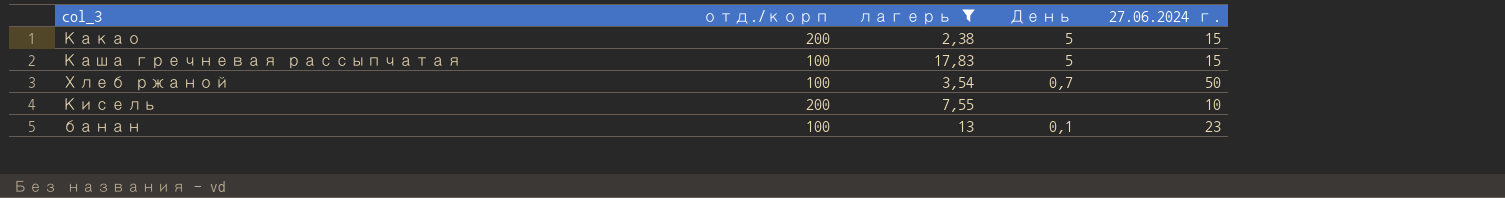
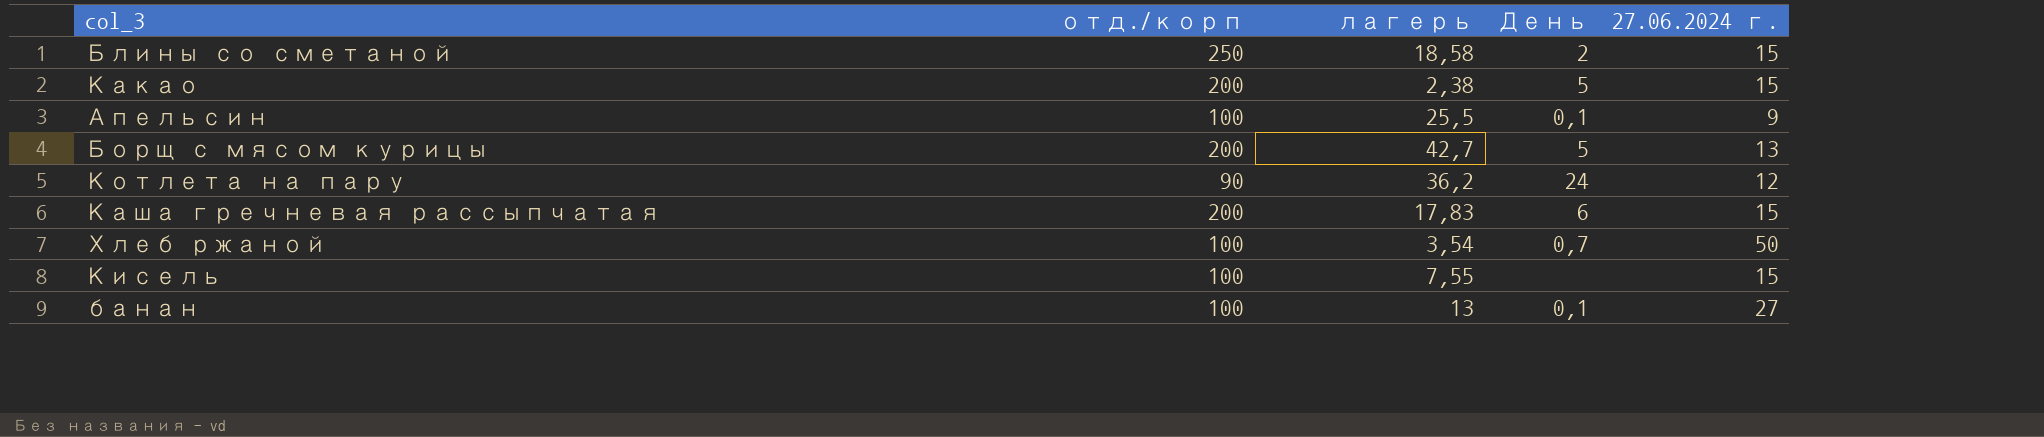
filter: лагерь <= 17,83 -> none
Каша гречневая рассыпчатая | отд./корп: 100 -> 200
Каша гречневая рассыпчатая | День: 5 -> 6
Кисель | отд./корп: 200 -> 100
Кисель | 27.06.2024 г.: 10 -> 15
банан | 27.06.2024 г.: 23 -> 27

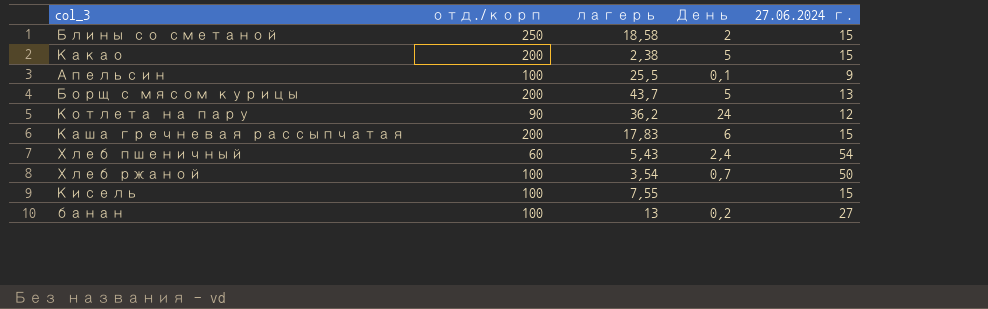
Борщ с мясом курицы | лагерь: 42,7 -> 43,7
row Хлеб пшеничный: none -> 60 | 5,43 | 2,4 | 54
банан | День: 0,1 -> 0,2

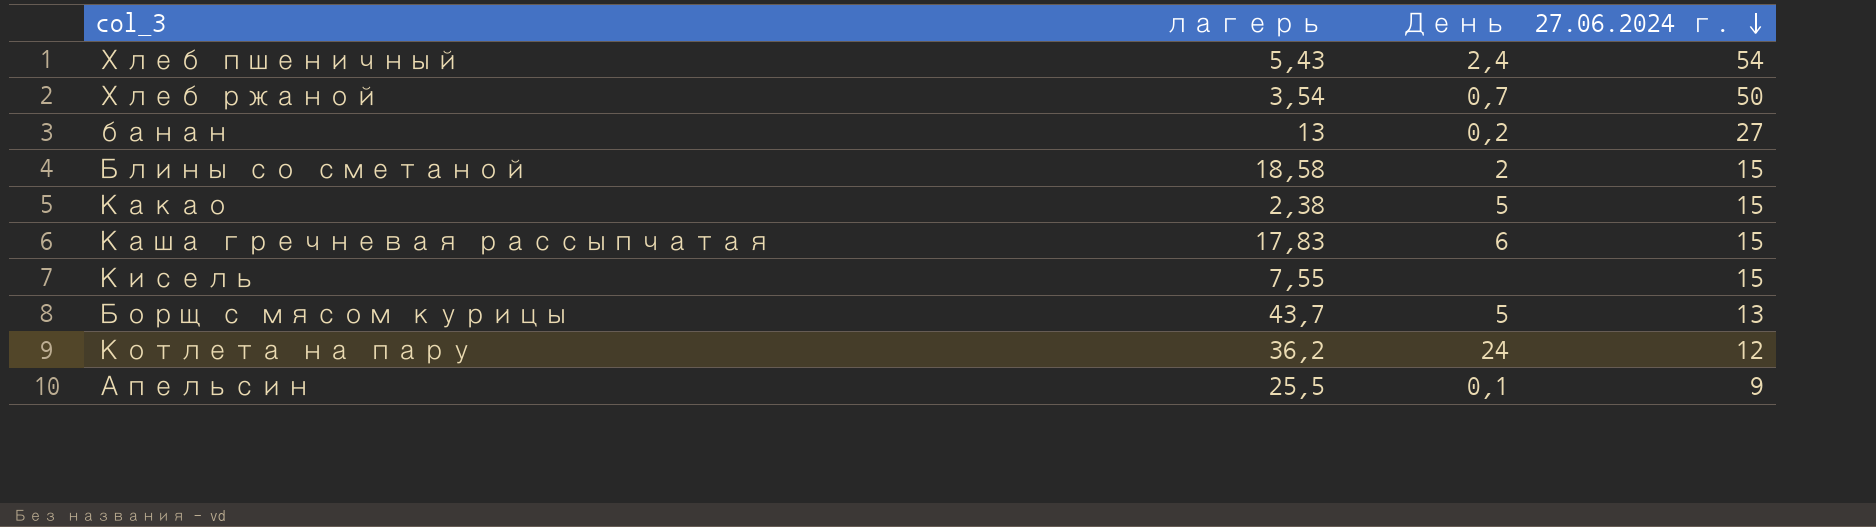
row order: none -> 27.06.2024 г. descending
column отд./корп | position: 2 -> none

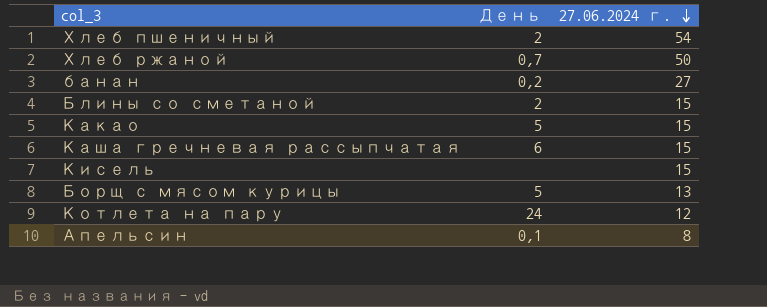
column лагерь | position: 2 -> none
Хлеб пшеничный | День: 2,4 -> 2
Апельсин | 27.06.2024 г.: 9 -> 8

